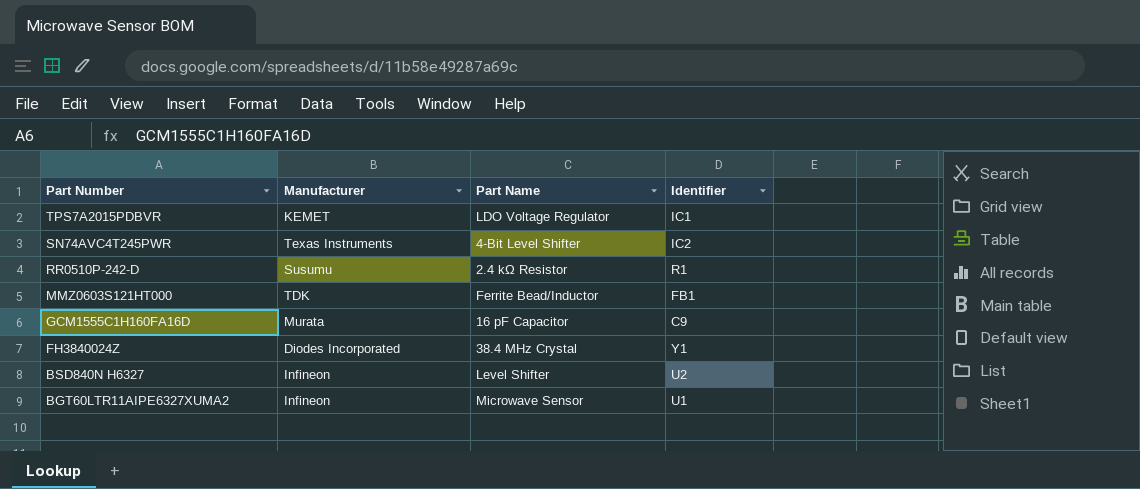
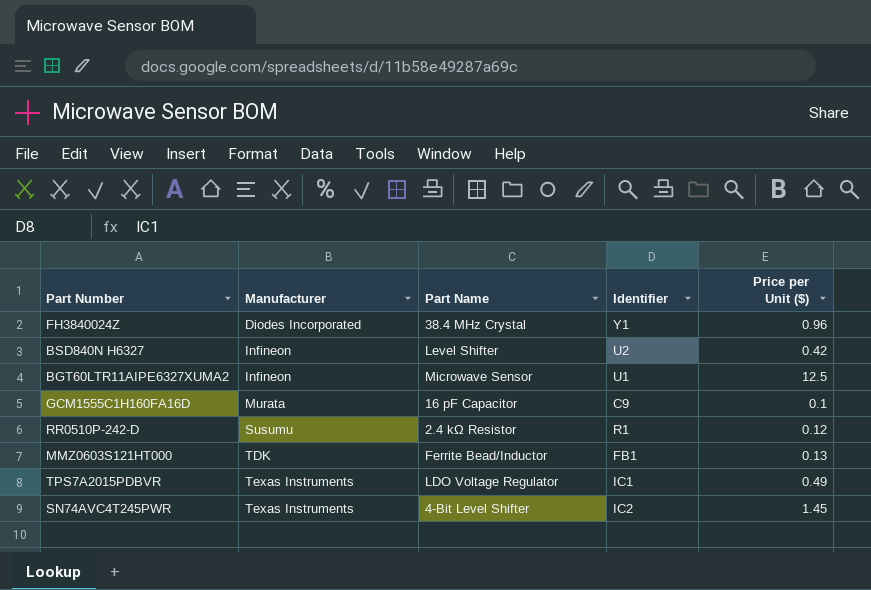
row order: Part Number descending -> Manufacturer ascending
column Price per Unit ($) | position: none -> 5
TPS7A2015PDBVR | Manufacturer: KEMET -> Texas Instruments

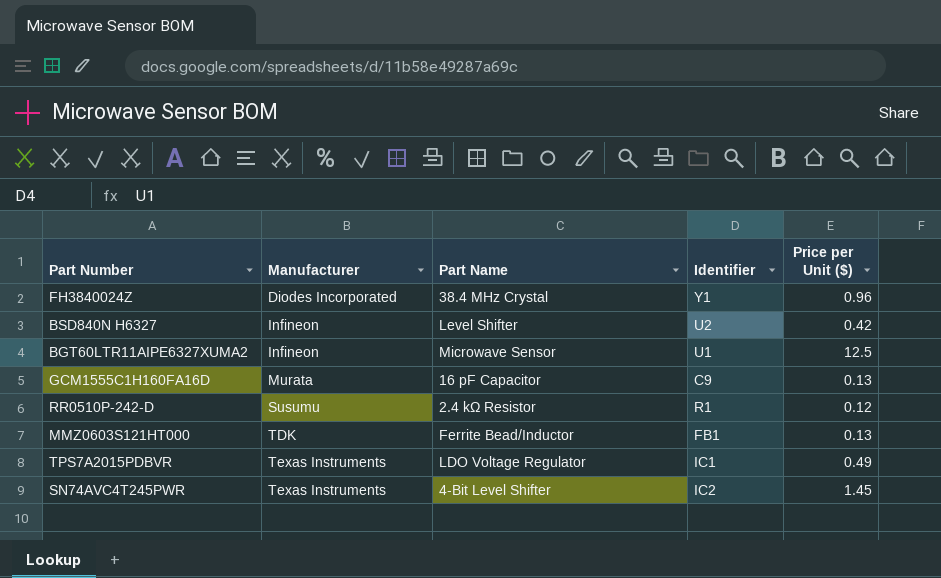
GCM1555C1H160FA16D | Price per Unit ($): 0.1 -> 0.13

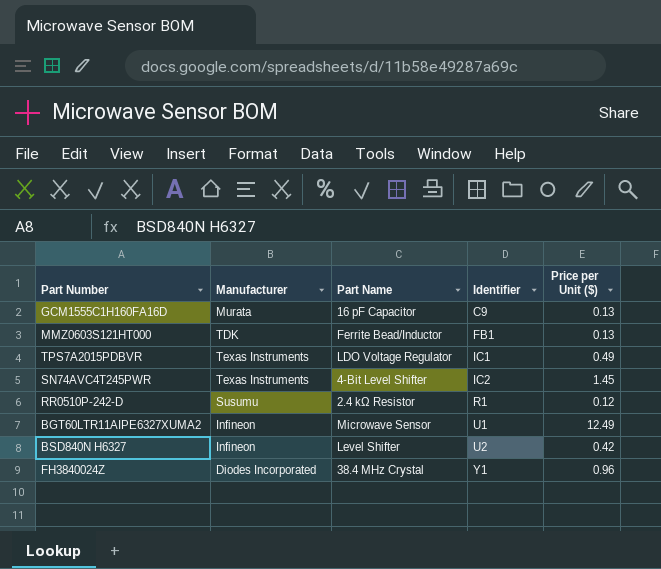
row order: Manufacturer ascending -> Identifier ascending
BGT60LTR11AIPE6327XUMA2 | Price per Unit ($): 12.5 -> 12.49

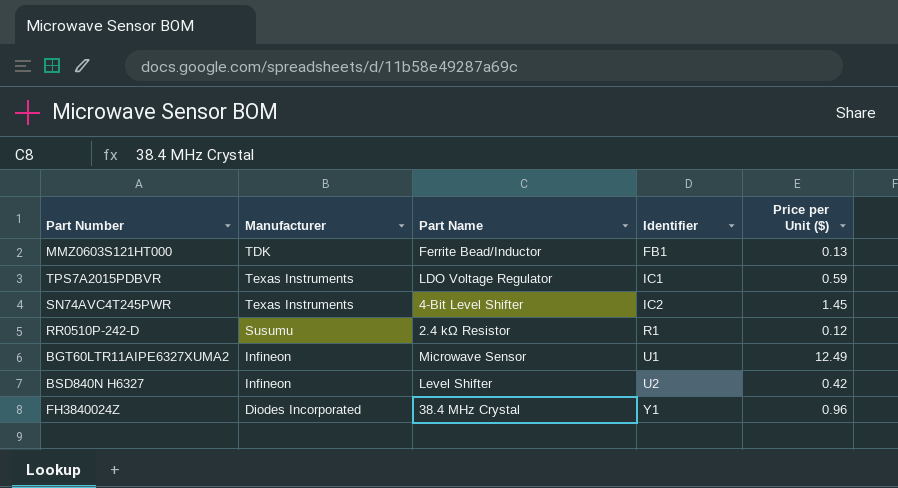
row GCM1555C1H160FA16D: Murata | 16 pF Capacitor | C9 | 0.13 -> none
TPS7A2015PDBVR | Price per Unit ($): 0.49 -> 0.59

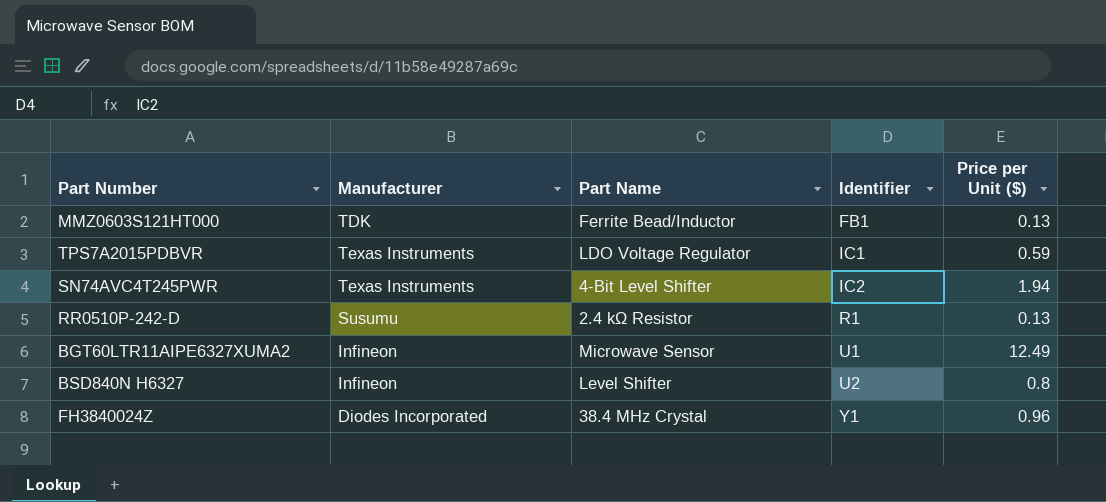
SN74AVC4T245PWR | Price per Unit ($): 1.45 -> 1.94
RR0510P-242-D | Price per Unit ($): 0.12 -> 0.13
BSD840N H6327 | Price per Unit ($): 0.42 -> 0.8

